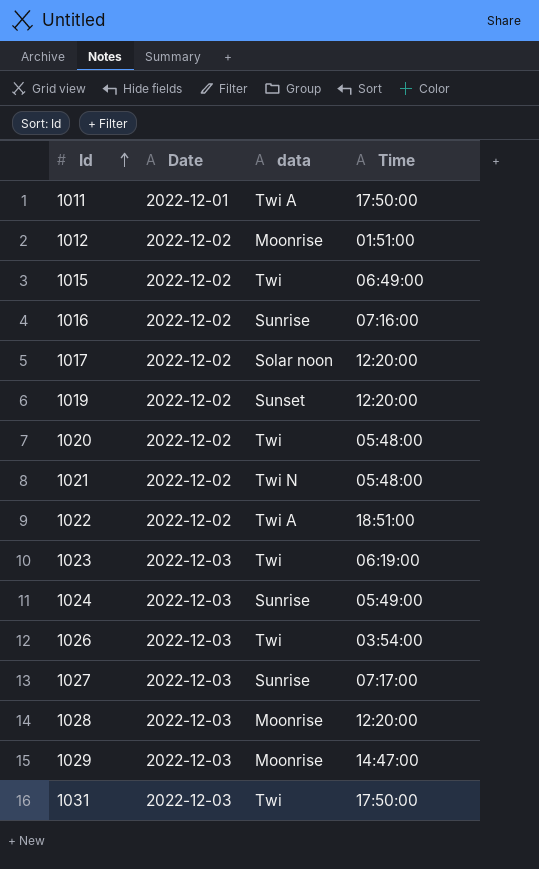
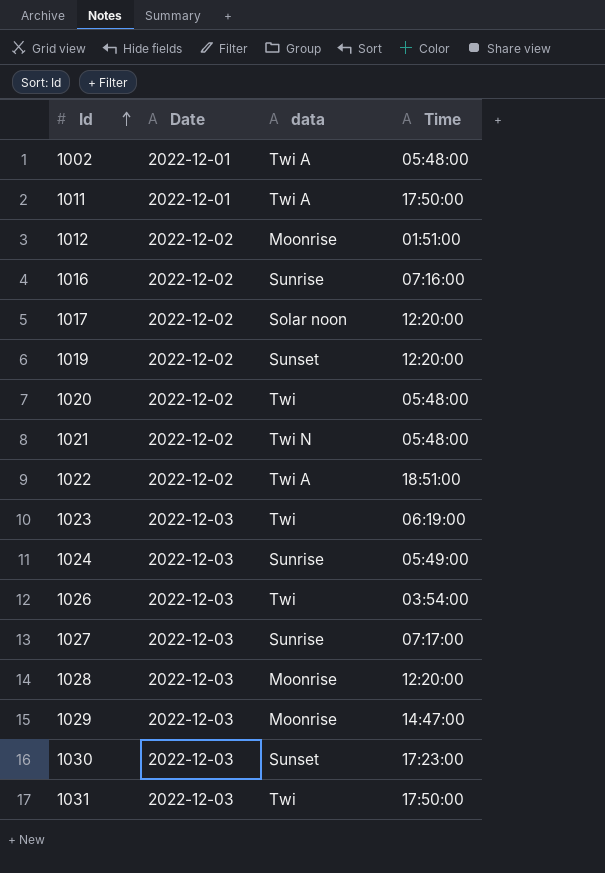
row 1015: 2022-12-02 | Twi | 06:49:00 -> none
row 1002: none -> 2022-12-01 | Twi A | 05:48:00
row 1030: none -> 2022-12-03 | Sunset | 17:23:00

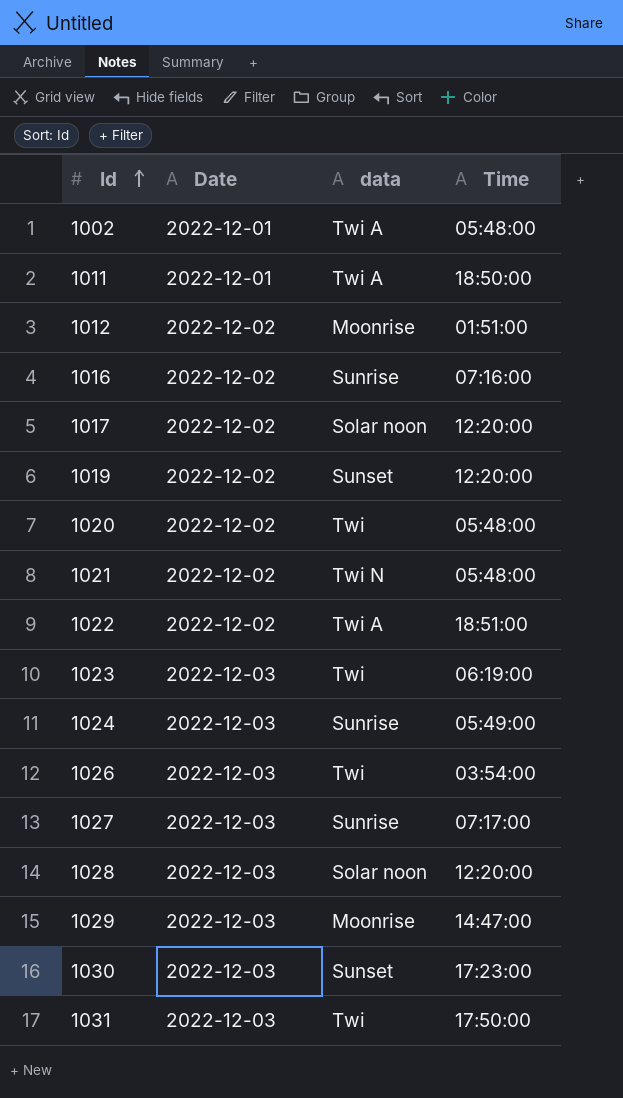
1011 | Time: 17:50:00 -> 18:50:00
1028 | data: Moonrise -> Solar noon

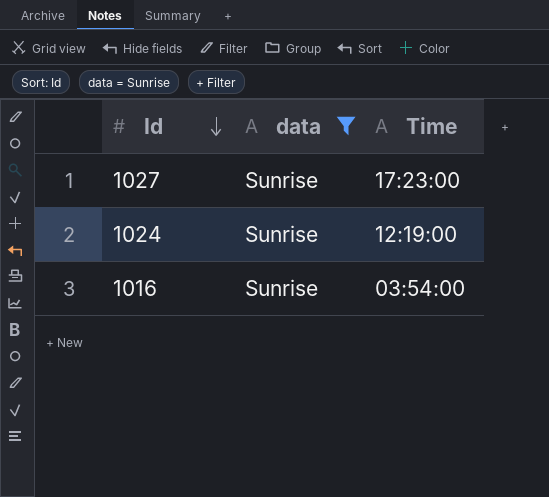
filter: none -> data = Sunrise
row order: Id ascending -> Id descending
column Date | position: 2 -> none
1027 | Time: 07:17:00 -> 17:23:00
1024 | Time: 05:49:00 -> 12:19:00
1016 | Time: 07:16:00 -> 03:54:00

